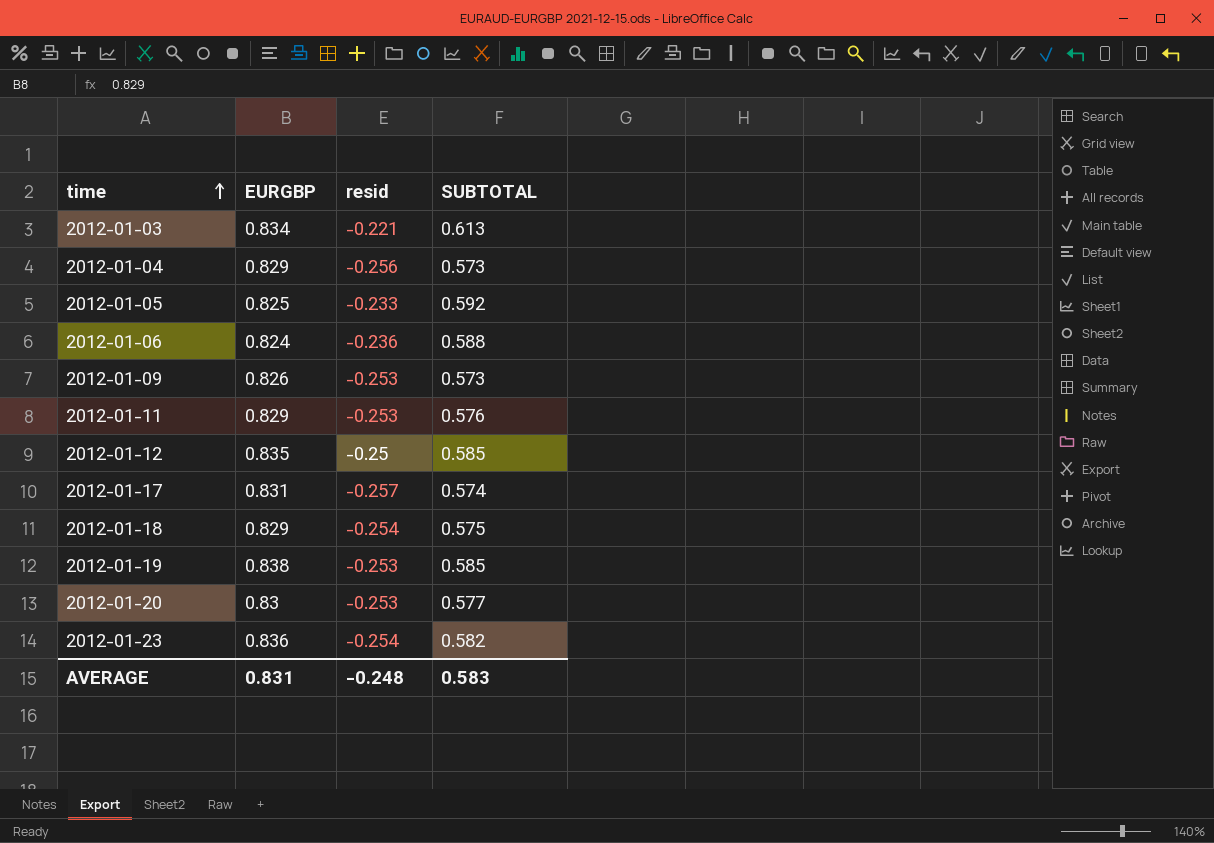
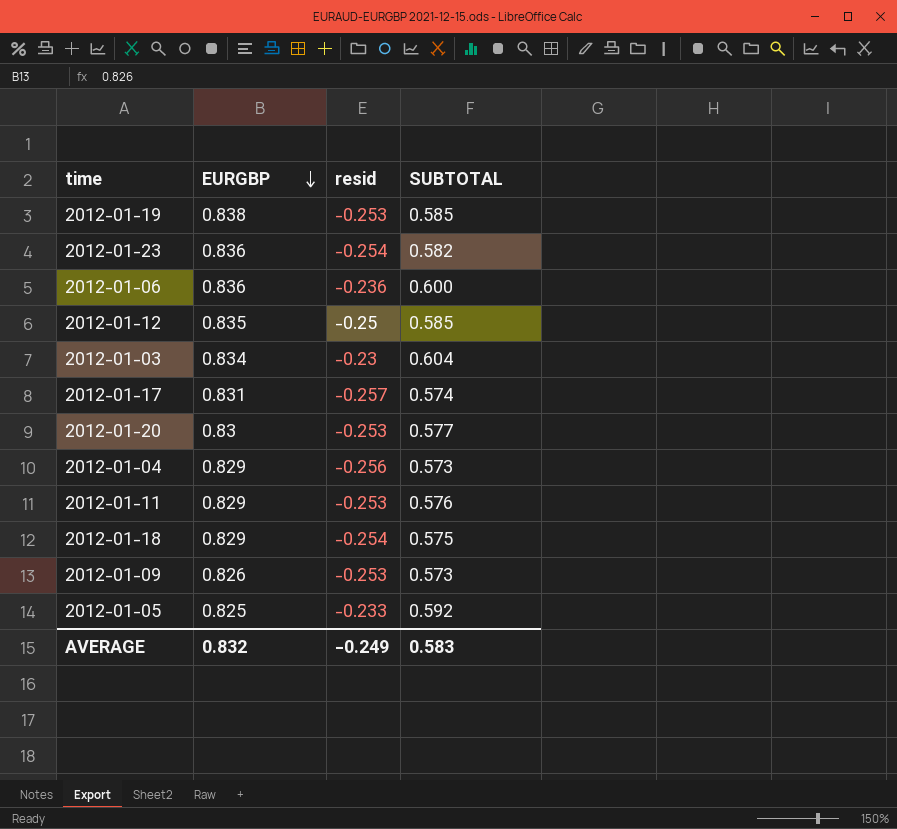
row order: time ascending -> EURGBP descending
2012-01-06 | EURGBP: 0.824 -> 0.836
2012-01-06 | SUBTOTAL: 0.588 -> 0.600
2012-01-03 | resid: -0.221 -> -0.23
2012-01-03 | SUBTOTAL: 0.613 -> 0.604
AVERAGE | EURGBP: 0.831 -> 0.832
AVERAGE | resid: -0.248 -> -0.249

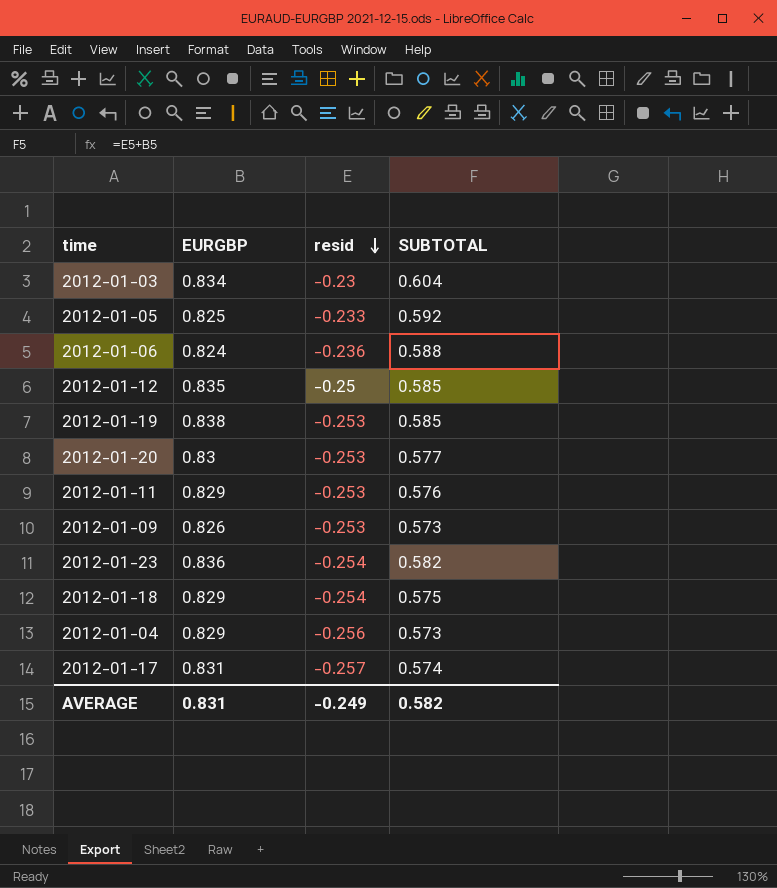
row order: EURGBP descending -> resid descending
2012-01-06 | EURGBP: 0.836 -> 0.824
2012-01-06 | SUBTOTAL: 0.600 -> 0.588
AVERAGE | EURGBP: 0.832 -> 0.831
AVERAGE | SUBTOTAL: 0.583 -> 0.582

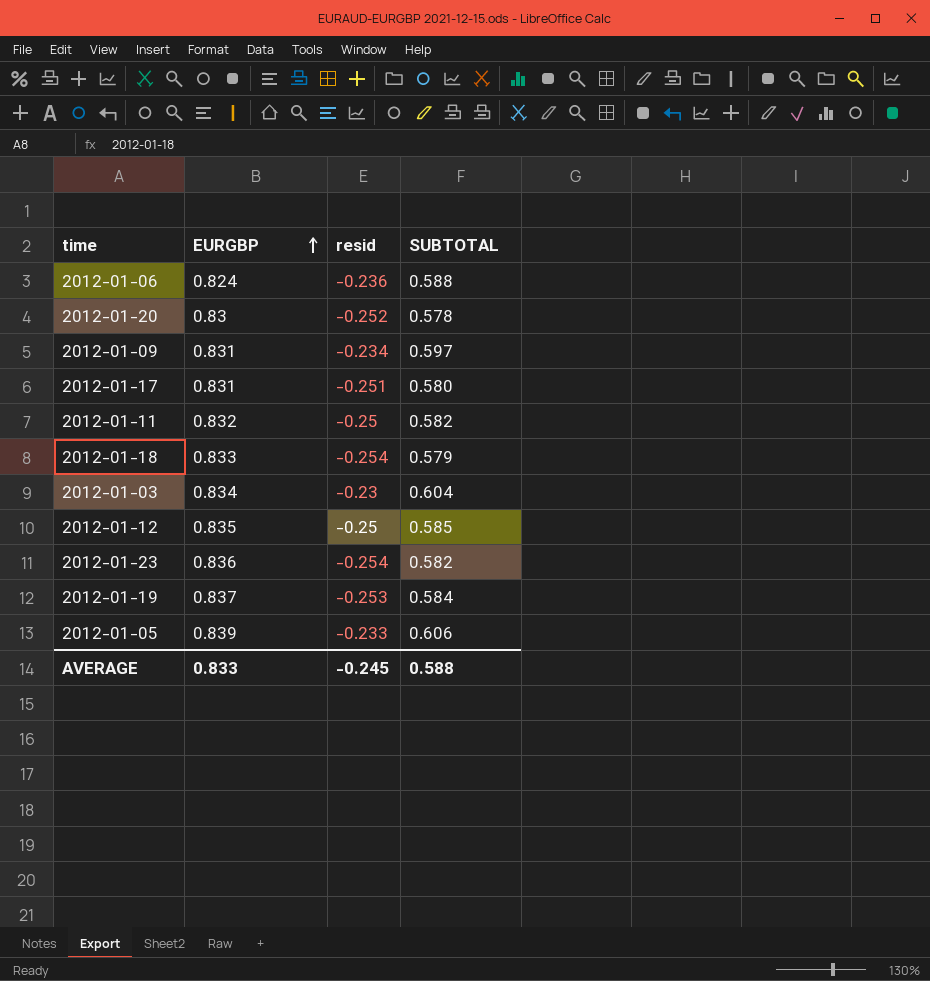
row order: resid descending -> EURGBP ascending
row 2012-01-04: 0.829 | -0.256 | 0.573 -> none
2012-01-20 | resid: -0.253 -> -0.252
2012-01-20 | SUBTOTAL: 0.577 -> 0.578
2012-01-09 | EURGBP: 0.826 -> 0.831
2012-01-09 | resid: -0.253 -> -0.234
2012-01-09 | SUBTOTAL: 0.573 -> 0.597
2012-01-17 | resid: -0.257 -> -0.251
2012-01-17 | SUBTOTAL: 0.574 -> 0.580
2012-01-11 | EURGBP: 0.829 -> 0.832
2012-01-11 | resid: -0.253 -> -0.25
2012-01-11 | SUBTOTAL: 0.576 -> 0.582
2012-01-18 | EURGBP: 0.829 -> 0.833
2012-01-18 | SUBTOTAL: 0.575 -> 0.579
2012-01-19 | EURGBP: 0.838 -> 0.837
2012-01-19 | SUBTOTAL: 0.585 -> 0.584
2012-01-05 | EURGBP: 0.825 -> 0.839
2012-01-05 | SUBTOTAL: 0.592 -> 0.606
AVERAGE | EURGBP: 0.831 -> 0.833
AVERAGE | resid: -0.249 -> -0.245
AVERAGE | SUBTOTAL: 0.582 -> 0.588

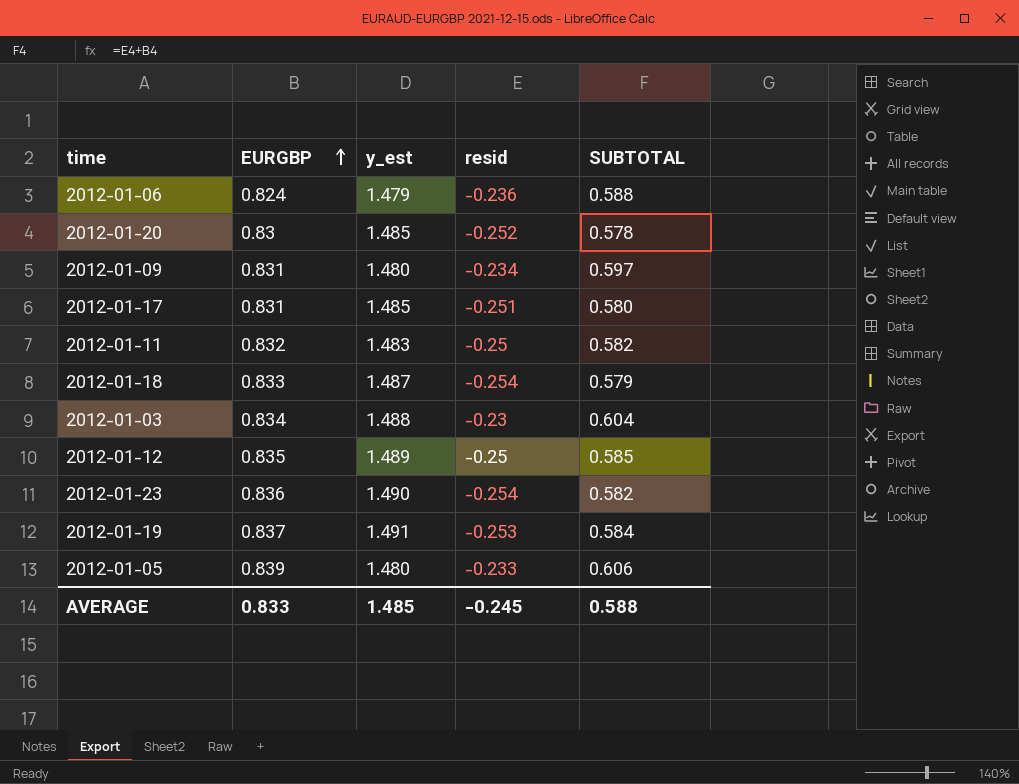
column y_est | position: none -> 3

